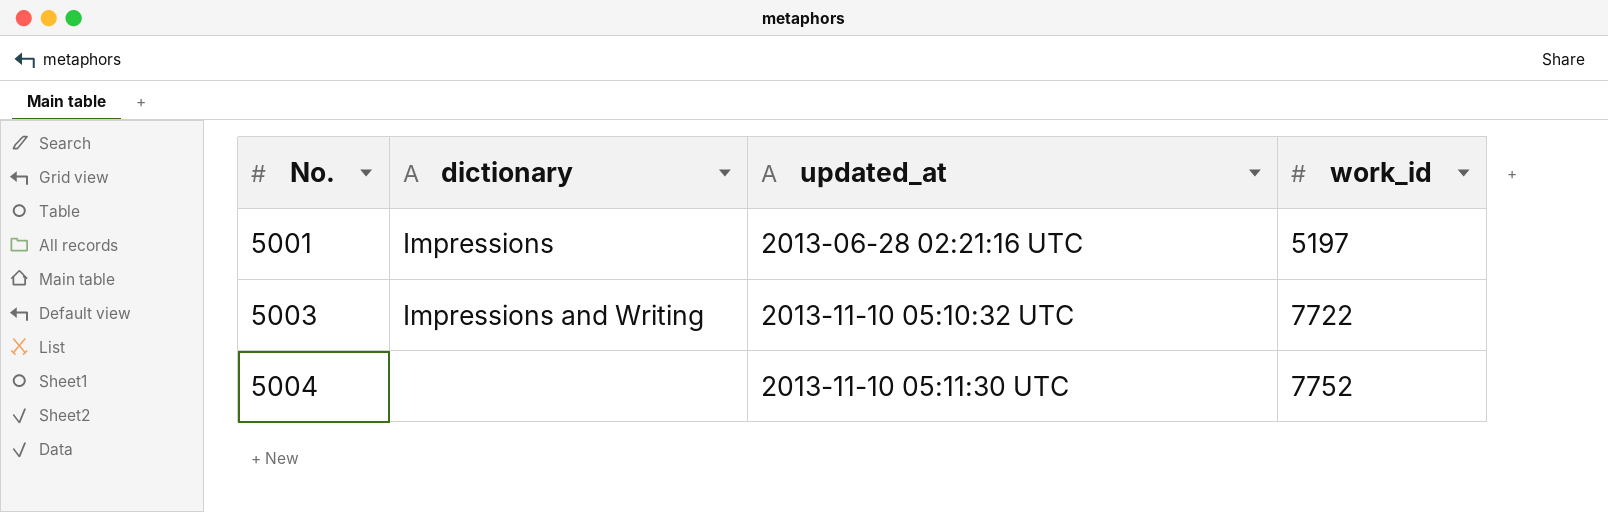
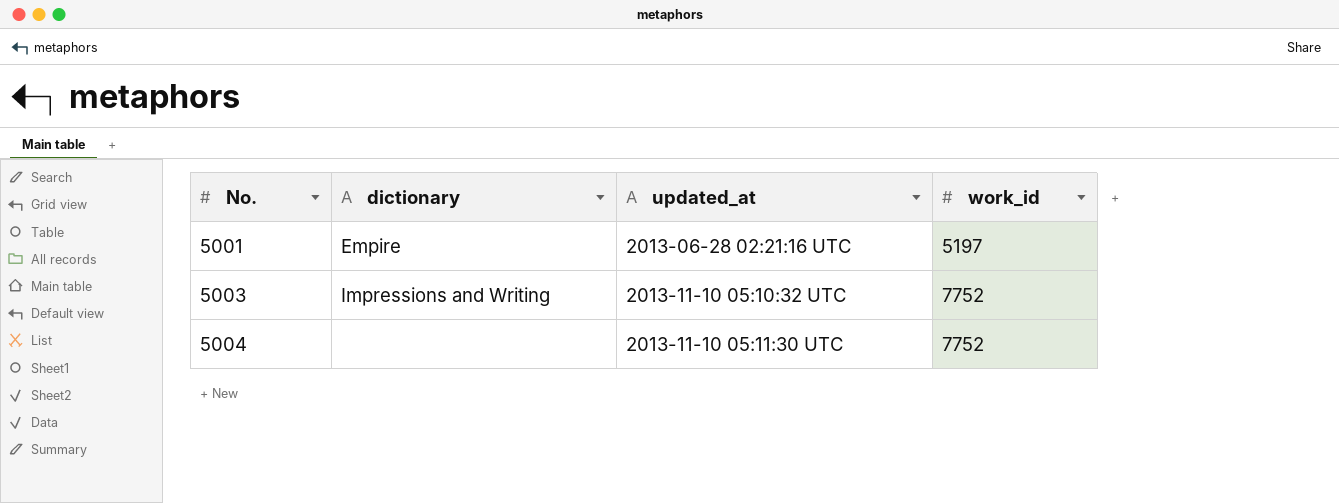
5001 | dictionary: Impressions -> Empire
5003 | work_id: 7722 -> 7752

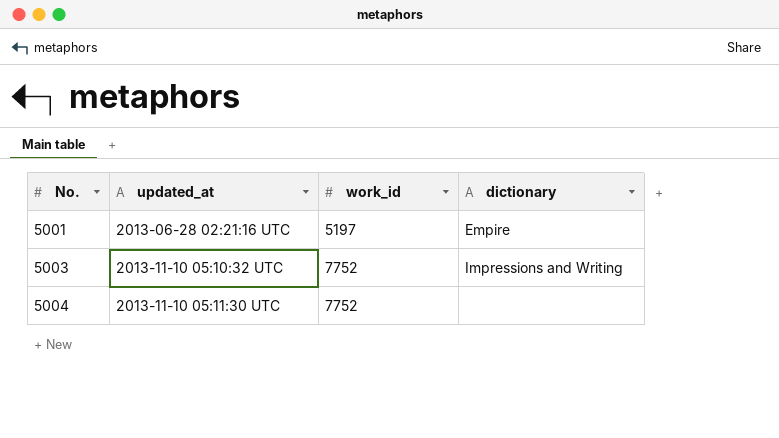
column dictionary | position: 2 -> 4

